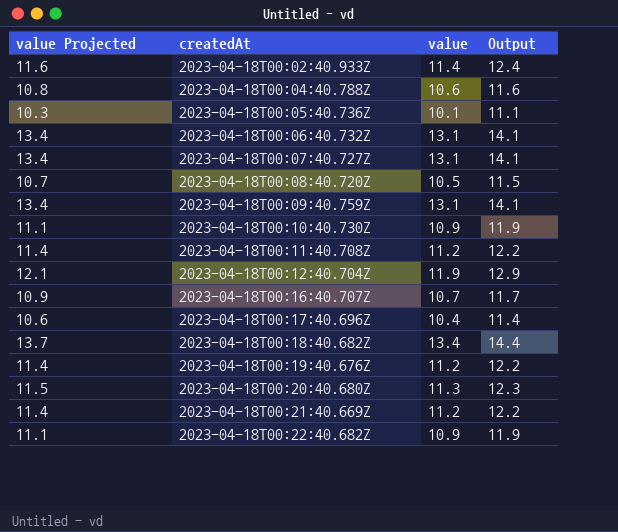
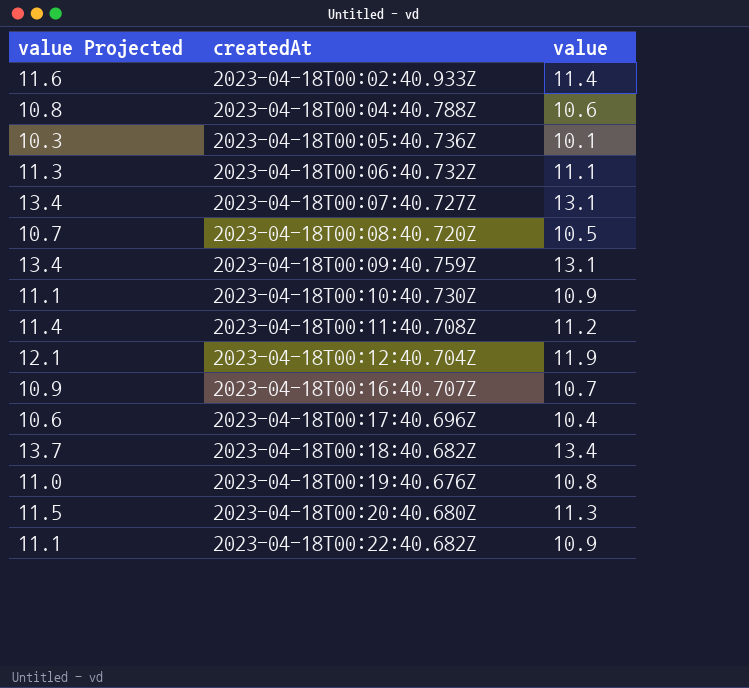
column Output | formula: [value] + 1 -> none
row 2023-04-18T00:21:40.669Z: 11.4 | 11.2 | 12.2 -> none
2023-04-18T00:06:40.732Z | value Projected: 13.4 -> 11.3
2023-04-18T00:06:40.732Z | value: 13.1 -> 11.1
2023-04-18T00:19:40.676Z | value Projected: 11.4 -> 11.0
2023-04-18T00:19:40.676Z | value: 11.2 -> 10.8

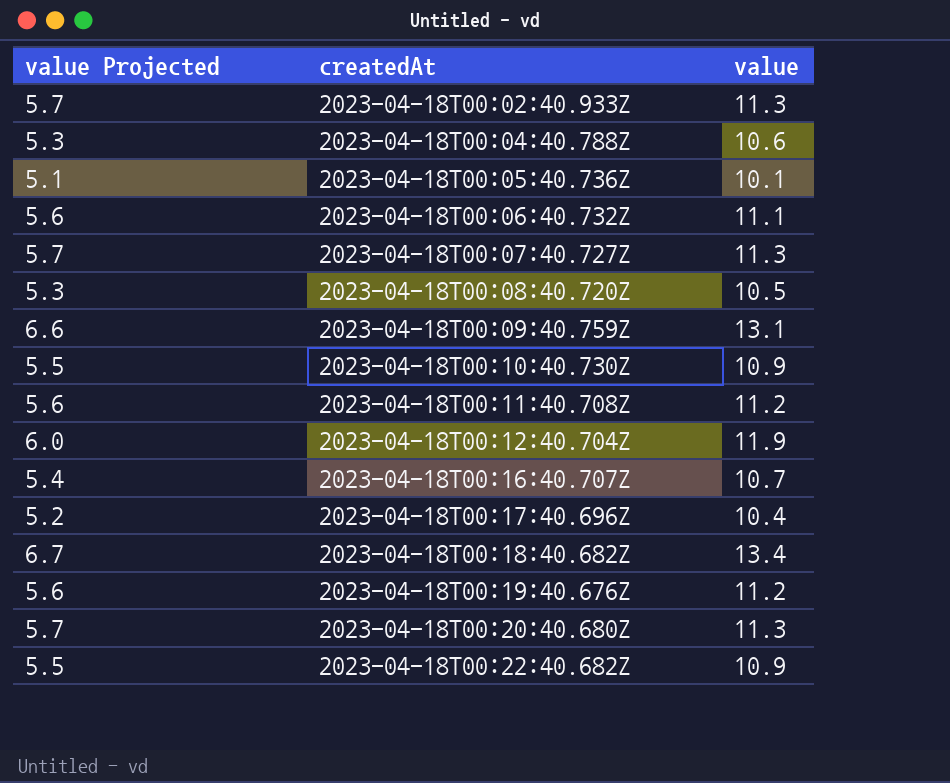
column value Projected | formula: [value] * 1.02 -> [value] * 0.5
2023-04-18T00:02:40.933Z | value: 11.4 -> 11.3
2023-04-18T00:07:40.727Z | value: 13.1 -> 11.3
2023-04-18T00:19:40.676Z | value: 10.8 -> 11.2

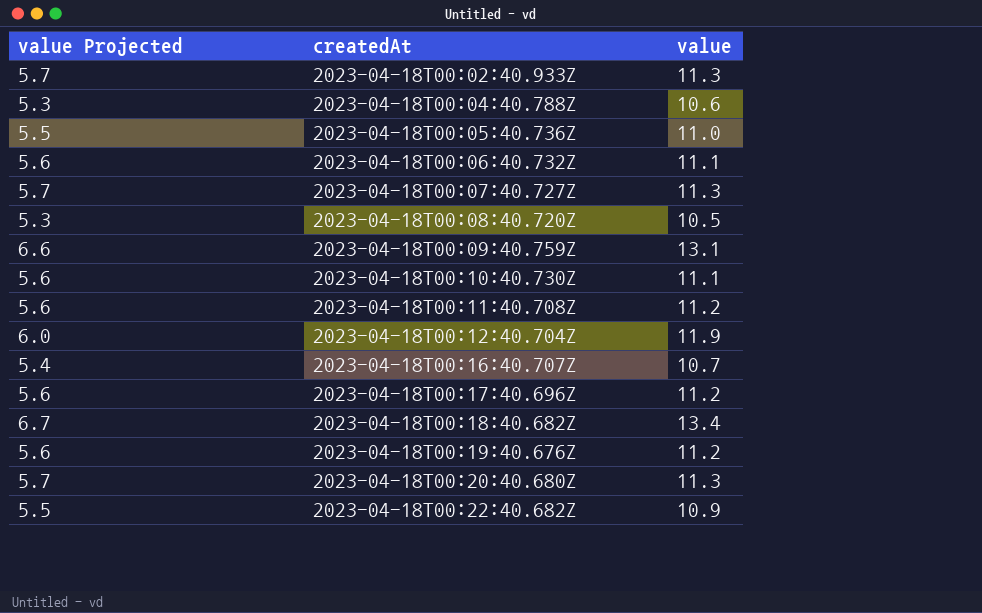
2023-04-18T00:05:40.736Z | value Projected: 5.1 -> 5.5
2023-04-18T00:05:40.736Z | value: 10.1 -> 11.0
2023-04-18T00:10:40.730Z | value Projected: 5.5 -> 5.6
2023-04-18T00:10:40.730Z | value: 10.9 -> 11.1
2023-04-18T00:17:40.696Z | value Projected: 5.2 -> 5.6
2023-04-18T00:17:40.696Z | value: 10.4 -> 11.2

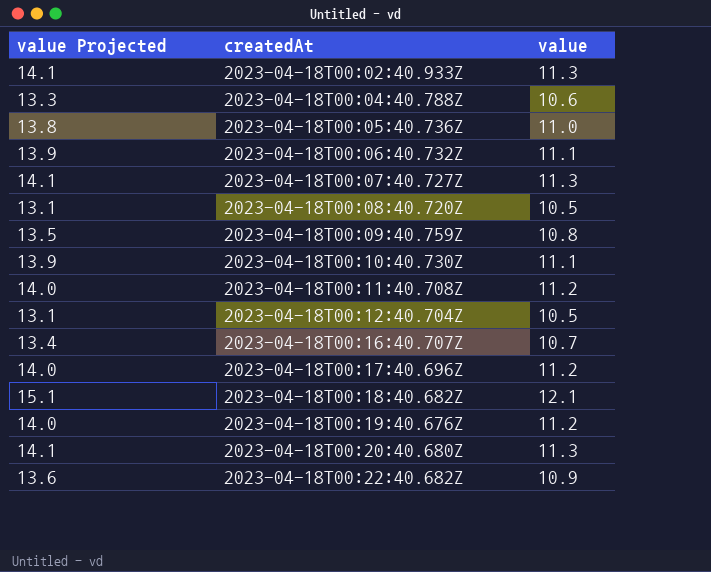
column value Projected | formula: [value] * 0.5 -> [value] * 1.25
2023-04-18T00:09:40.759Z | value: 13.1 -> 10.8
2023-04-18T00:12:40.704Z | value: 11.9 -> 10.5
2023-04-18T00:18:40.682Z | value: 13.4 -> 12.1

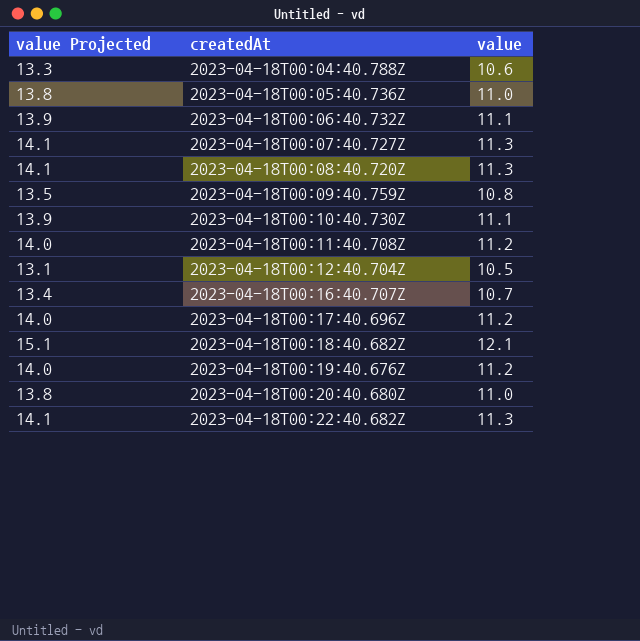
row 2023-04-18T00:02:40.933Z: 14.1 | 11.3 -> none
2023-04-18T00:08:40.720Z | value Projected: 13.1 -> 14.1
2023-04-18T00:08:40.720Z | value: 10.5 -> 11.3
2023-04-18T00:20:40.680Z | value Projected: 14.1 -> 13.8
2023-04-18T00:20:40.680Z | value: 11.3 -> 11.0
2023-04-18T00:22:40.682Z | value Projected: 13.6 -> 14.1
2023-04-18T00:22:40.682Z | value: 10.9 -> 11.3

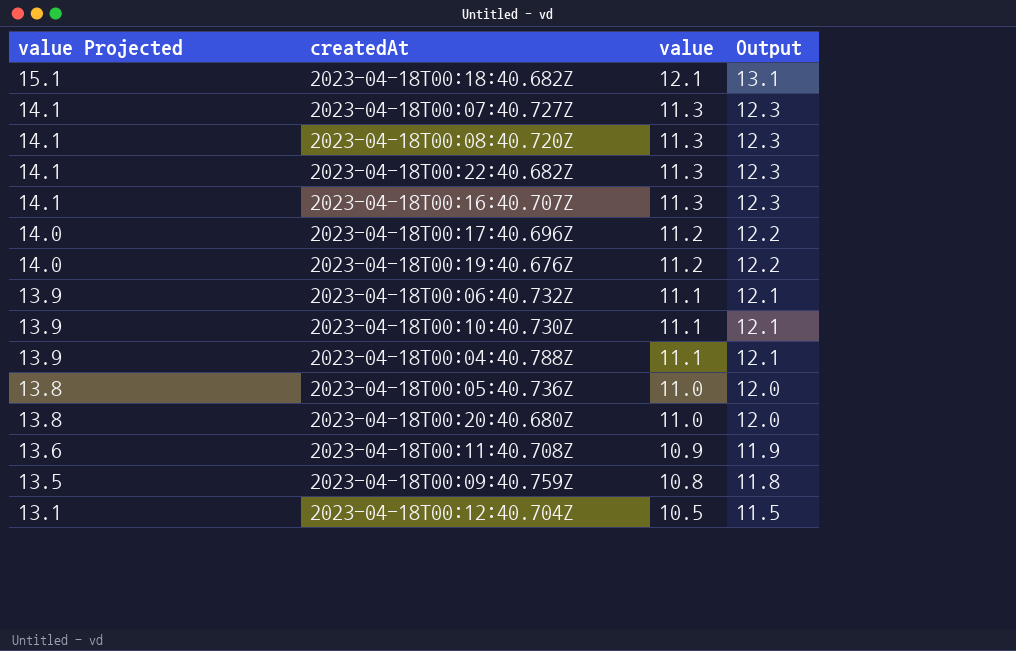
row order: createdAt ascending -> value Projected descending
column Output | formula: none -> [value] + 1
2023-04-18T00:16:40.707Z | value Projected: 13.4 -> 14.1
2023-04-18T00:16:40.707Z | value: 10.7 -> 11.3
2023-04-18T00:04:40.788Z | value Projected: 13.3 -> 13.9
2023-04-18T00:04:40.788Z | value: 10.6 -> 11.1
2023-04-18T00:11:40.708Z | value Projected: 14.0 -> 13.6
2023-04-18T00:11:40.708Z | value: 11.2 -> 10.9

